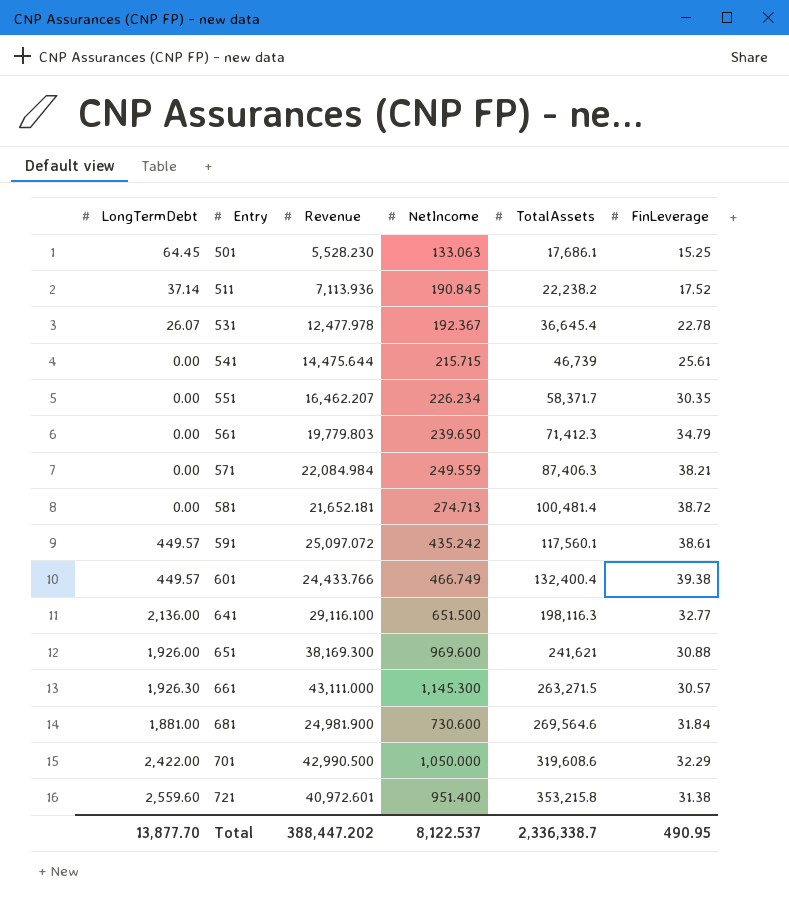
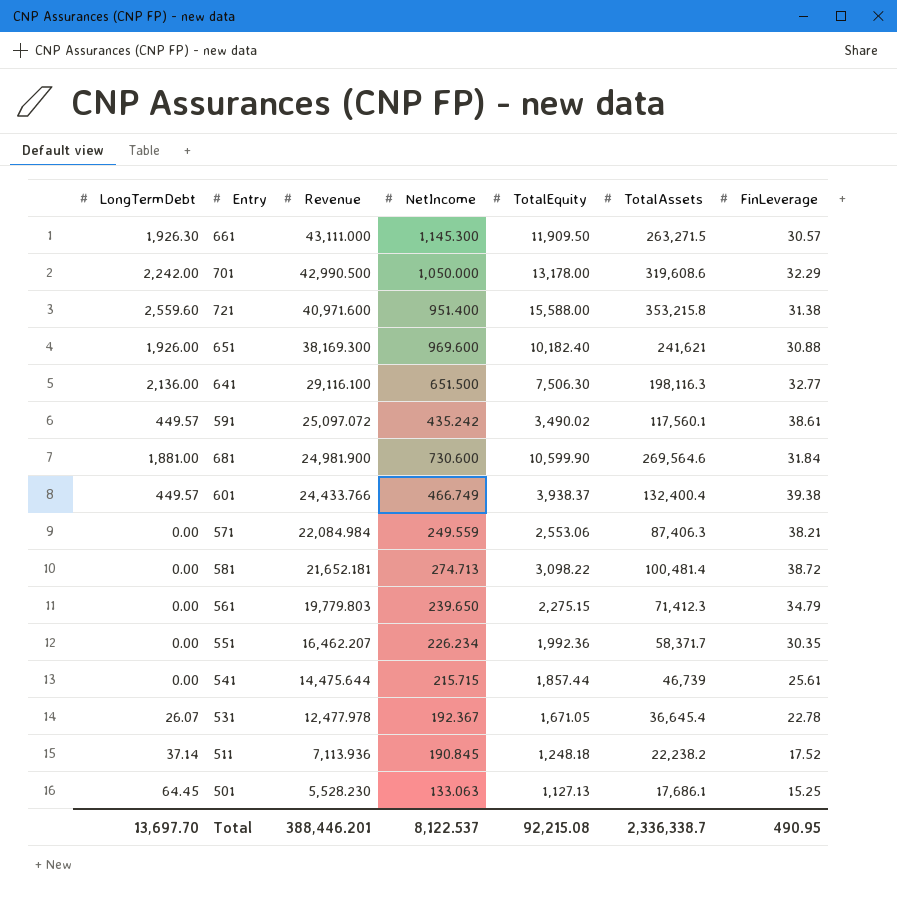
row order: Entry ascending -> Revenue descending
column TotalEquity | position: none -> 5
701 | LongTermDebt: 2,422.00 -> 2,242.00
721 | Revenue: 40,972.601 -> 40,971.600
Total | LongTermDebt: 13,877.70 -> 13,697.70
Total | Revenue: 388,447.202 -> 388,446.201

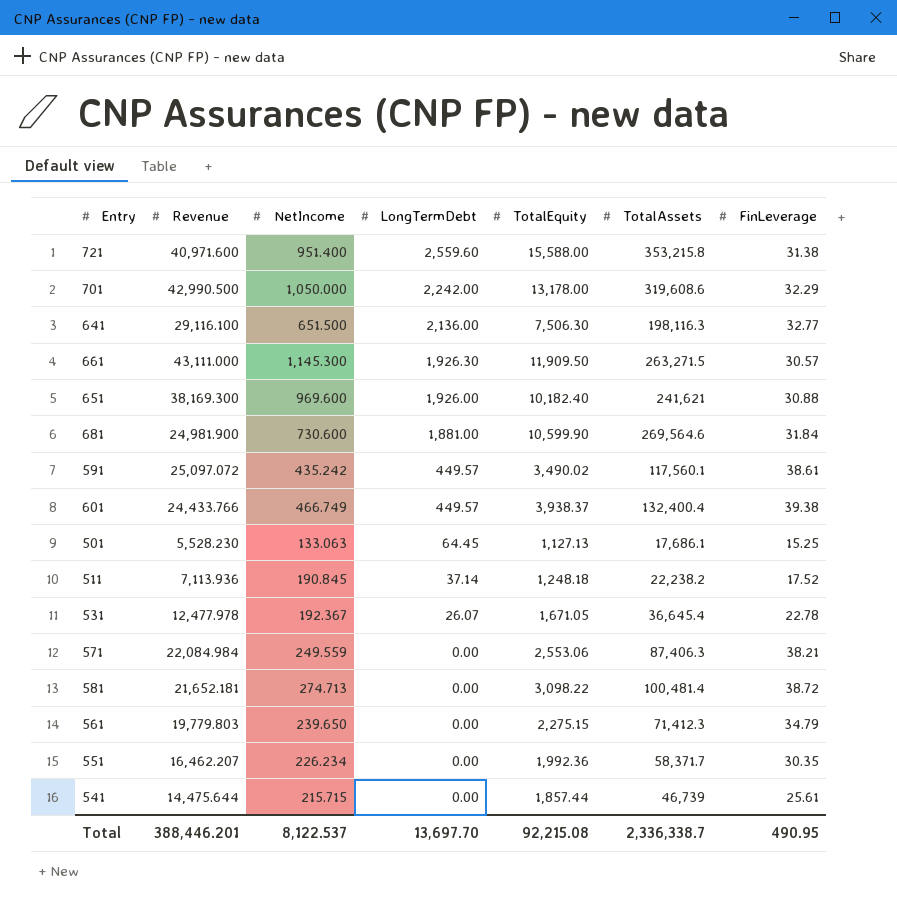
row order: Revenue descending -> LongTermDebt descending
column LongTermDebt | position: 1 -> 4

